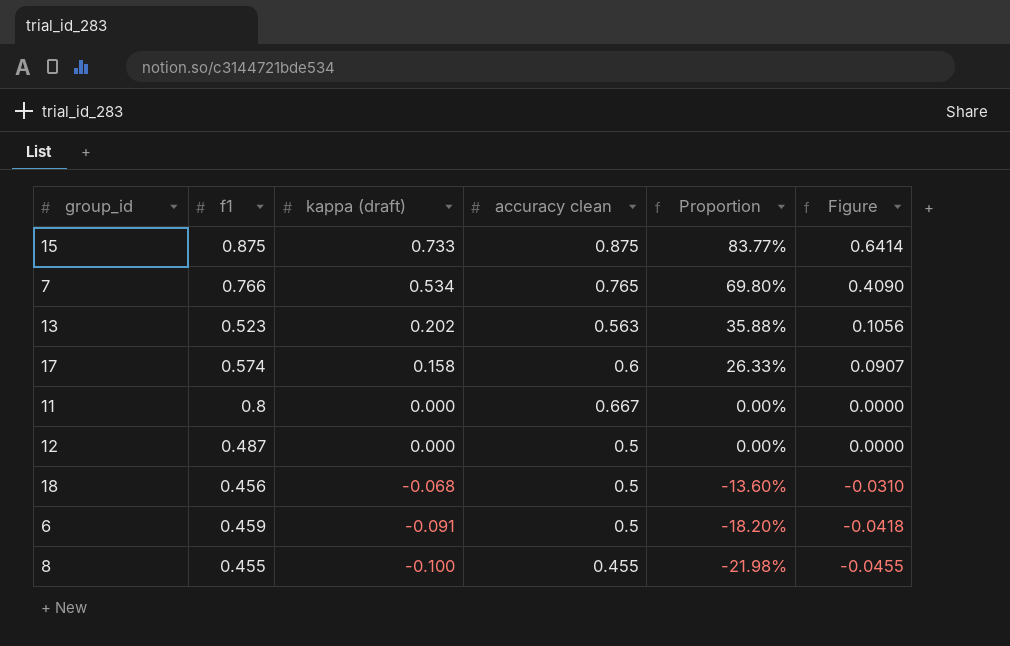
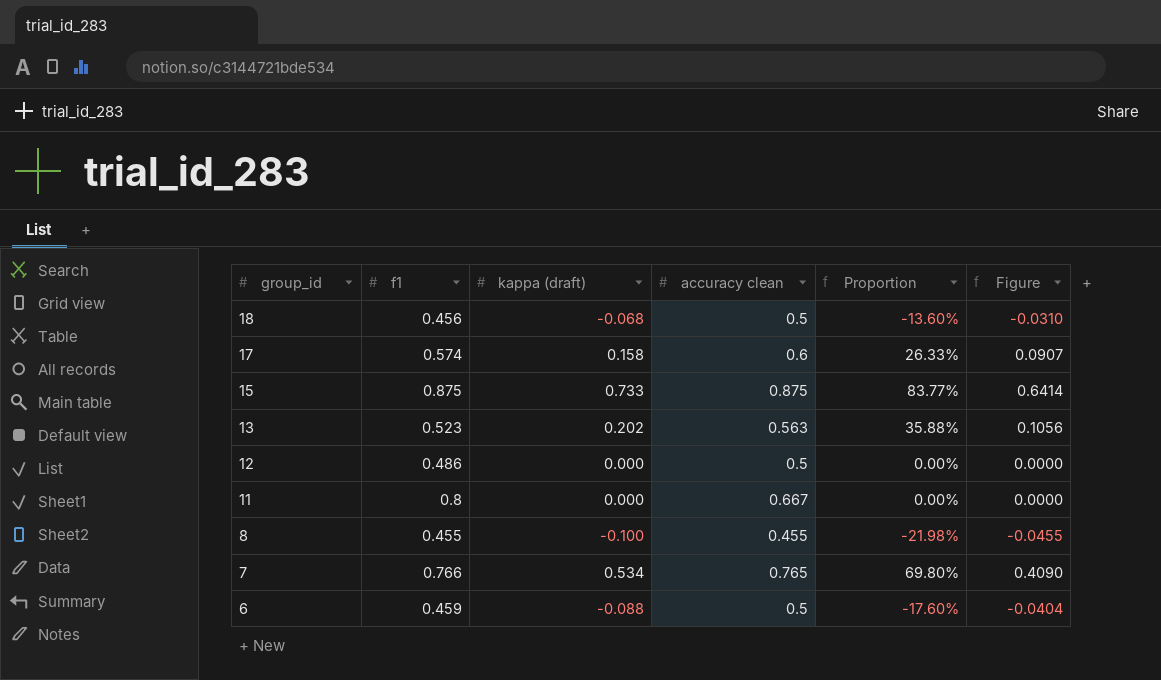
row order: kappa (draft) descending -> group_id descending
12 | f1: 0.487 -> 0.486
6 | kappa (draft): -0.091 -> -0.088
6 | Proportion: -18.20% -> -17.60%
6 | Figure: -0.0418 -> -0.0404

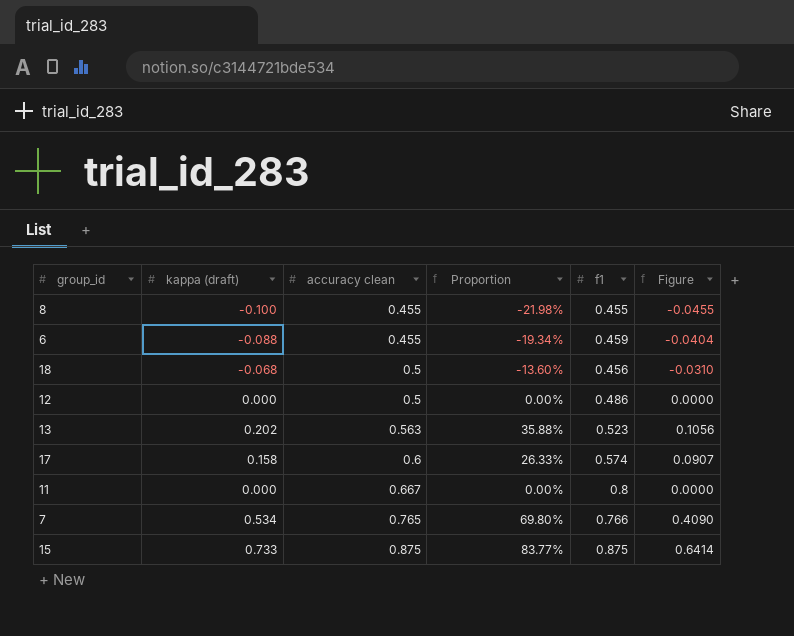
row order: group_id descending -> accuracy clean ascending
column f1 | position: 2 -> 5
6 | accuracy clean: 0.5 -> 0.455
6 | Proportion: -17.60% -> -19.34%

